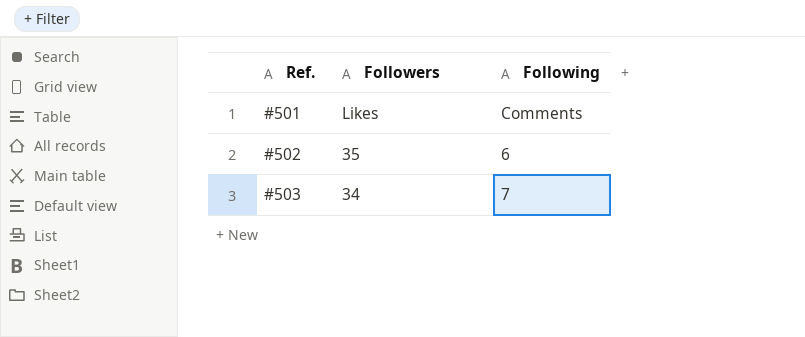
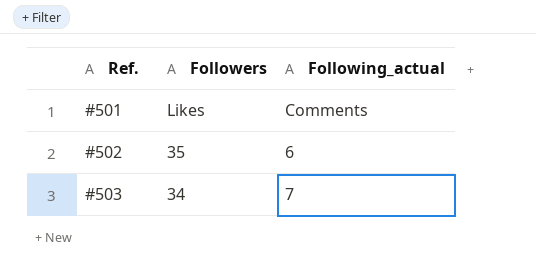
column name: Following -> Following_actual

